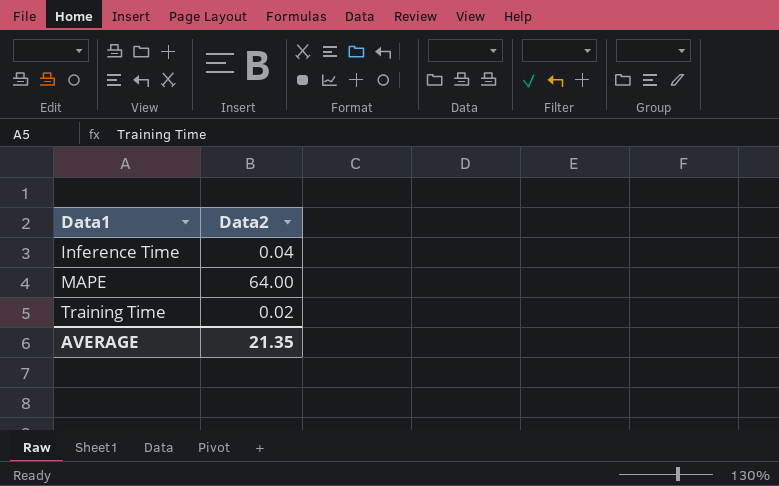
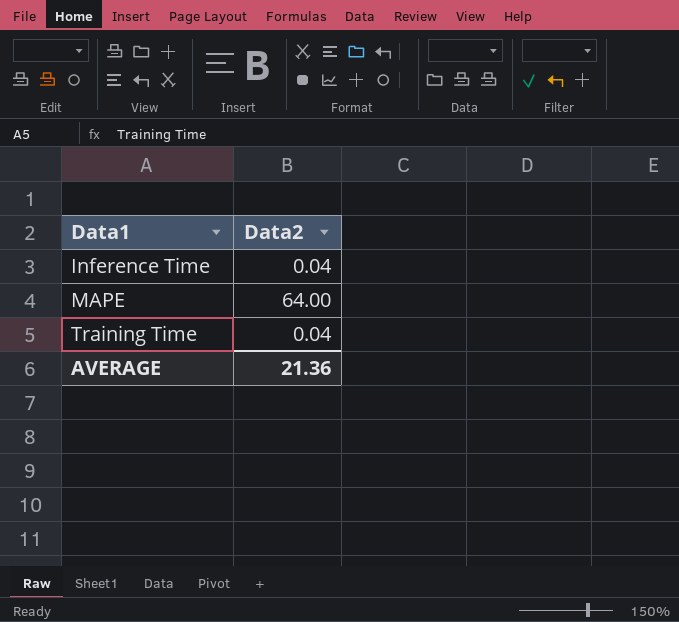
Training Time | Data2: 0.02 -> 0.04
AVERAGE | Data2: 21.35 -> 21.36

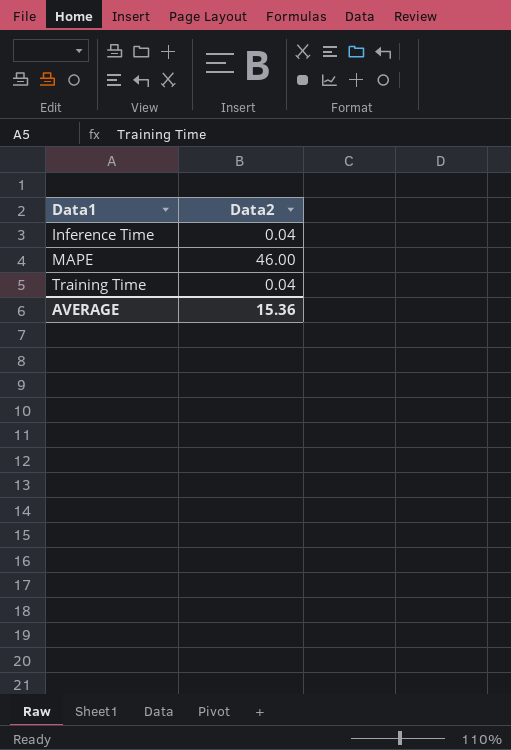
MAPE | Data2: 64.00 -> 46.00
AVERAGE | Data2: 21.36 -> 15.36

